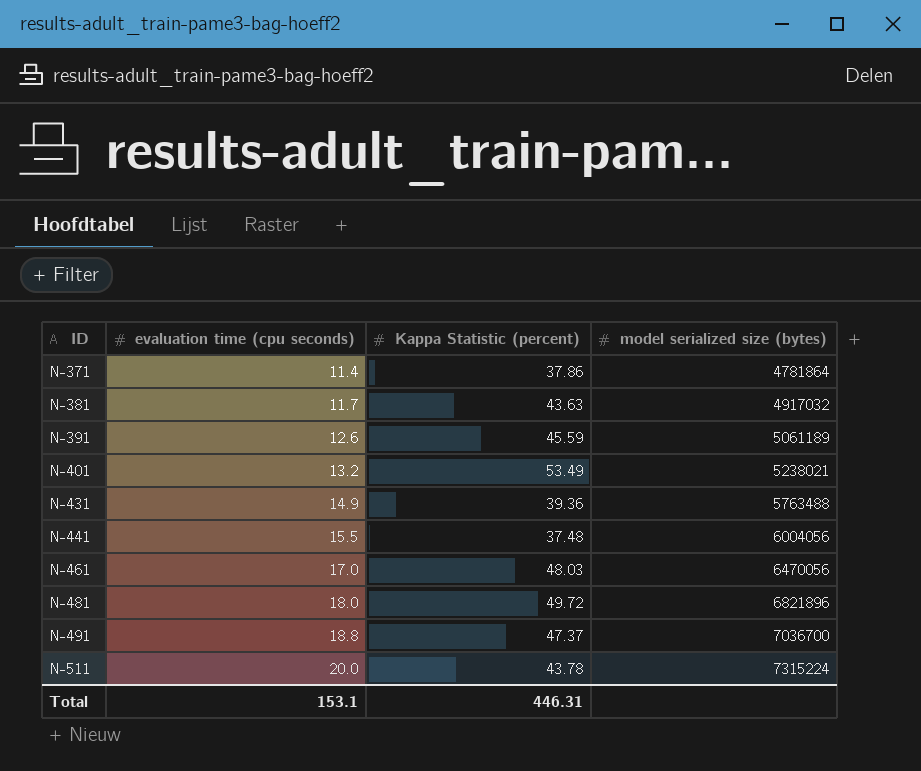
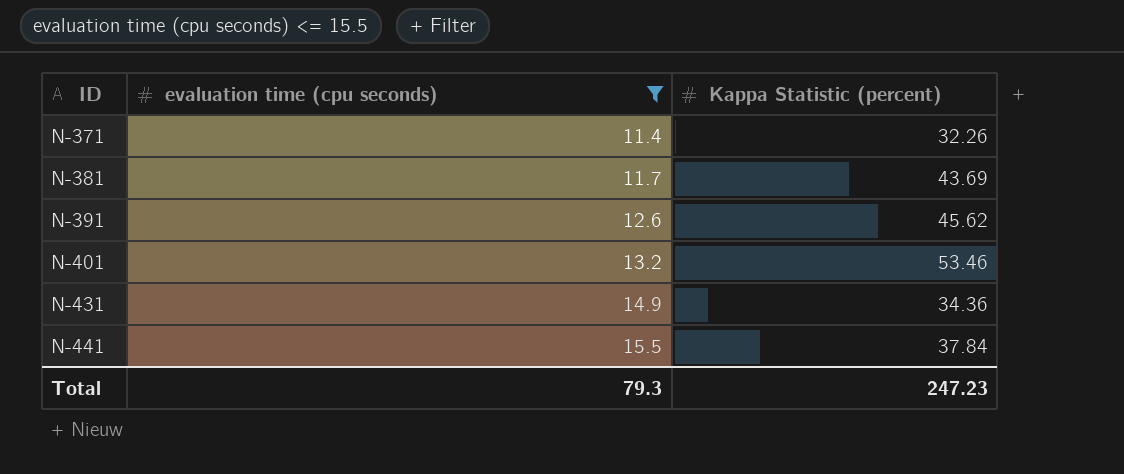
filter: none -> evaluation time (cpu seconds) <= 15.5
column model serialized size (bytes) | position: 4 -> none
N-371 | Kappa Statistic (percent): 37.86 -> 32.26
N-381 | Kappa Statistic (percent): 43.63 -> 43.69
N-391 | Kappa Statistic (percent): 45.59 -> 45.62
N-401 | Kappa Statistic (percent): 53.49 -> 53.46
N-431 | Kappa Statistic (percent): 39.36 -> 34.36
N-441 | Kappa Statistic (percent): 37.48 -> 37.84
Total | evaluation time (cpu seconds): 153.1 -> 79.3
Total | Kappa Statistic (percent): 446.31 -> 247.23

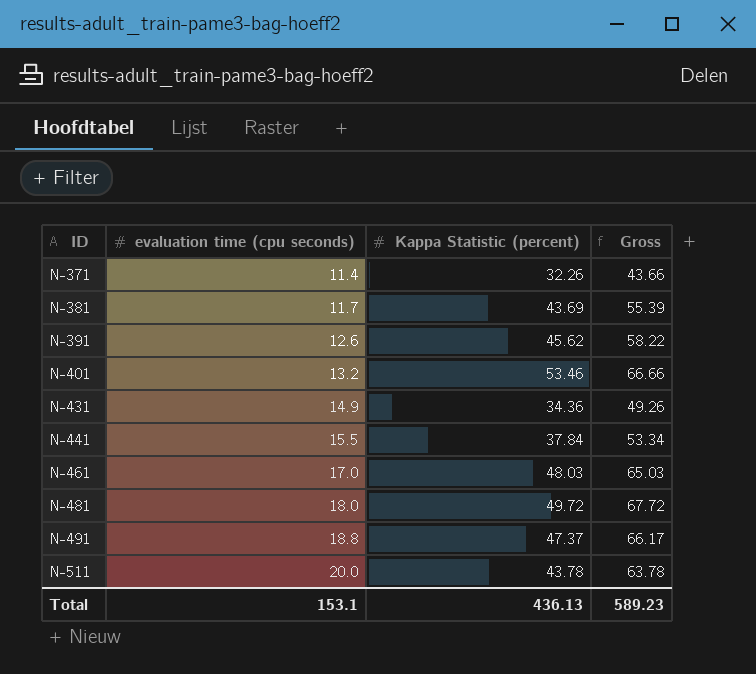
filter: evaluation time (cpu seconds) <= 15.5 -> none
column Gross | formula: none -> [evaluation time (cpu seconds)] + [Kappa Statistic (percent)]
Total | evaluation time (cpu seconds): 79.3 -> 153.1
Total | Kappa Statistic (percent): 247.23 -> 436.13

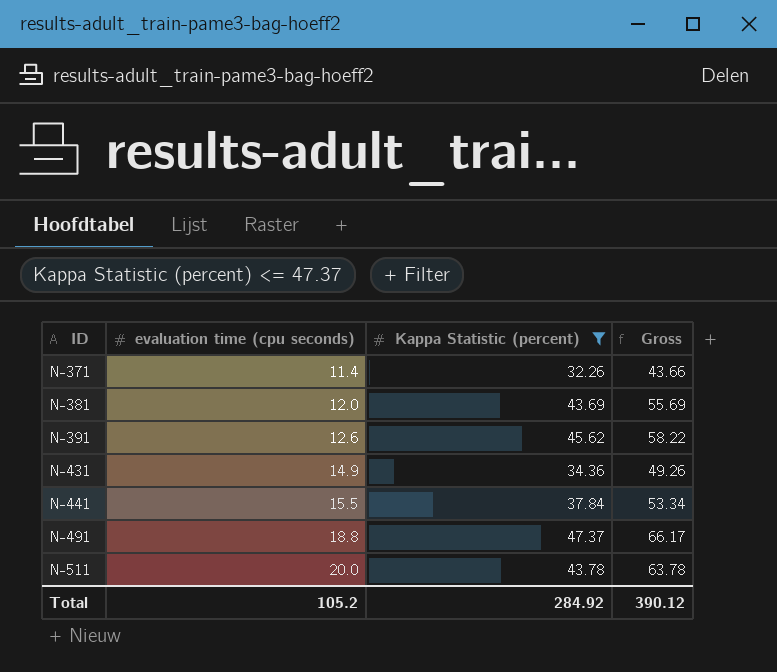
filter: none -> Kappa Statistic (percent) <= 47.37
N-381 | evaluation time (cpu seconds): 11.7 -> 12.0
N-381 | Gross: 55.39 -> 55.69
Total | evaluation time (cpu seconds): 153.1 -> 105.2
Total | Kappa Statistic (percent): 436.13 -> 284.92
Total | Gross: 589.23 -> 390.12

